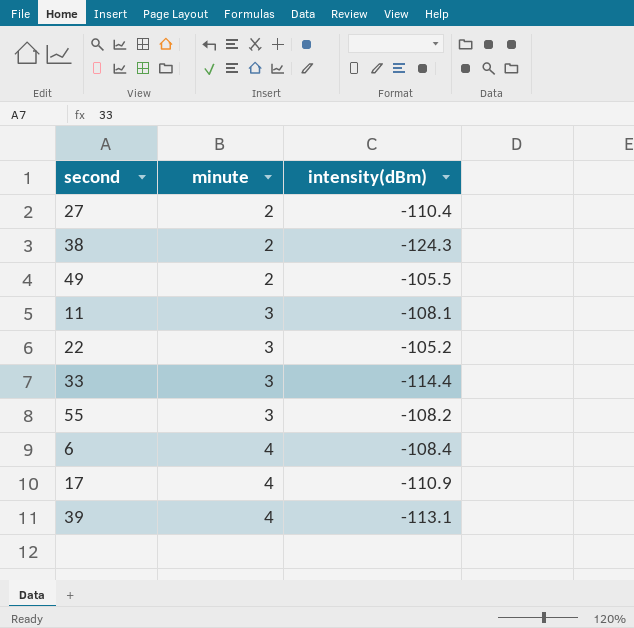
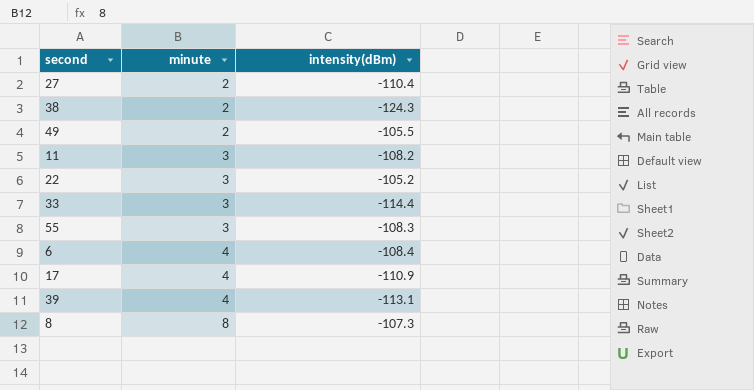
11 | intensity(dBm): -108.1 -> -108.2
55 | intensity(dBm): -108.2 -> -108.3
row 8: none -> 8 | -107.3

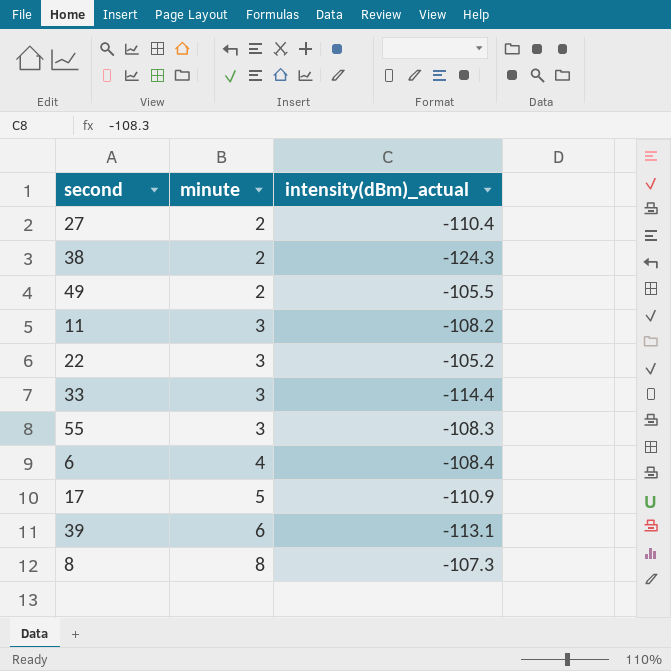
column name: intensity(dBm) -> intensity(dBm)_actual
17 | minute: 4 -> 5
39 | minute: 4 -> 6

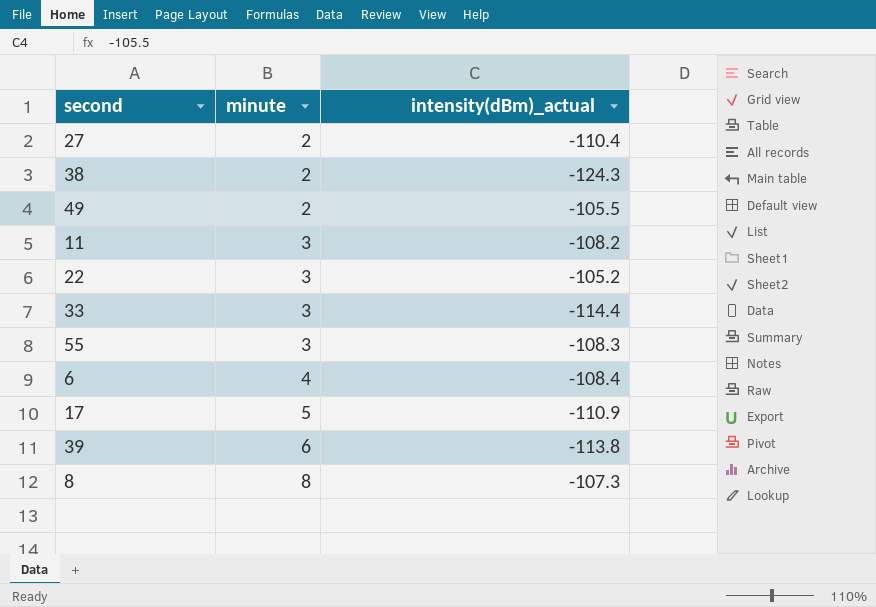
39 | intensity(dBm)_actual: -113.1 -> -113.8

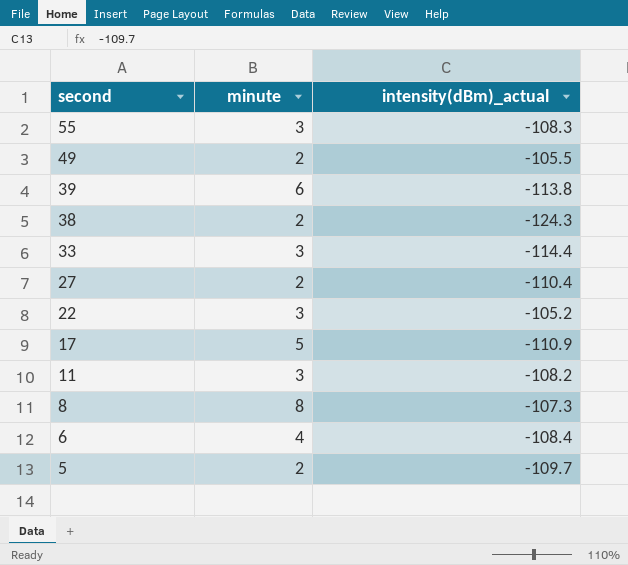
row order: minute ascending -> second descending
row 5: none -> 2 | -109.7

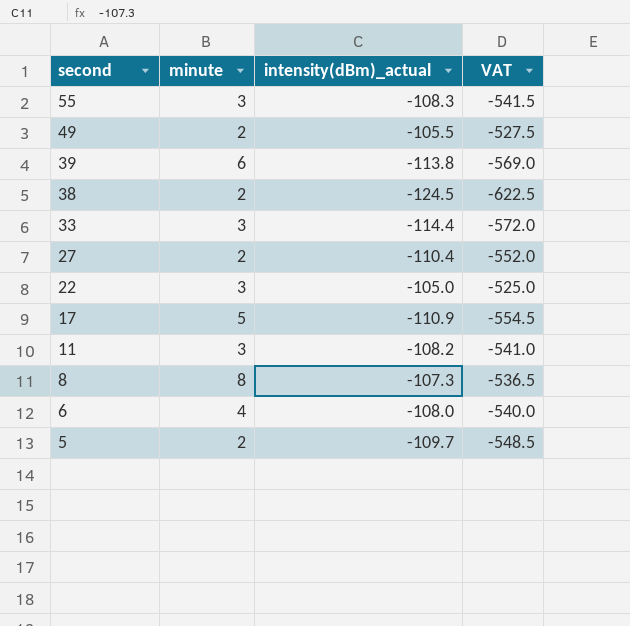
column VAT | formula: none -> [intensity(dBm)_actual] * 5
38 | intensity(dBm)_actual: -124.3 -> -124.5
22 | intensity(dBm)_actual: -105.2 -> -105.0
6 | intensity(dBm)_actual: -108.4 -> -108.0

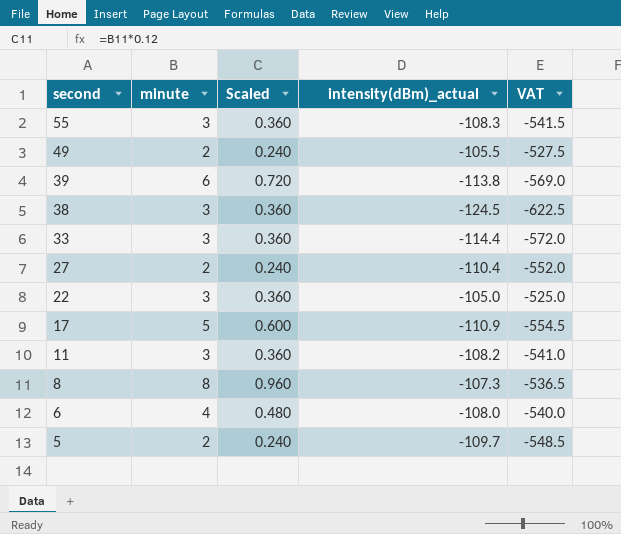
column Scaled | formula: none -> [minute] * 0.12
38 | minute: 2 -> 3

